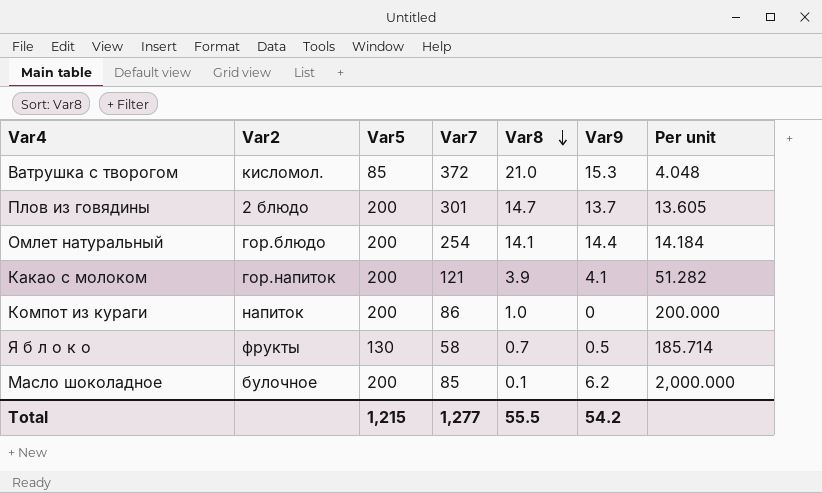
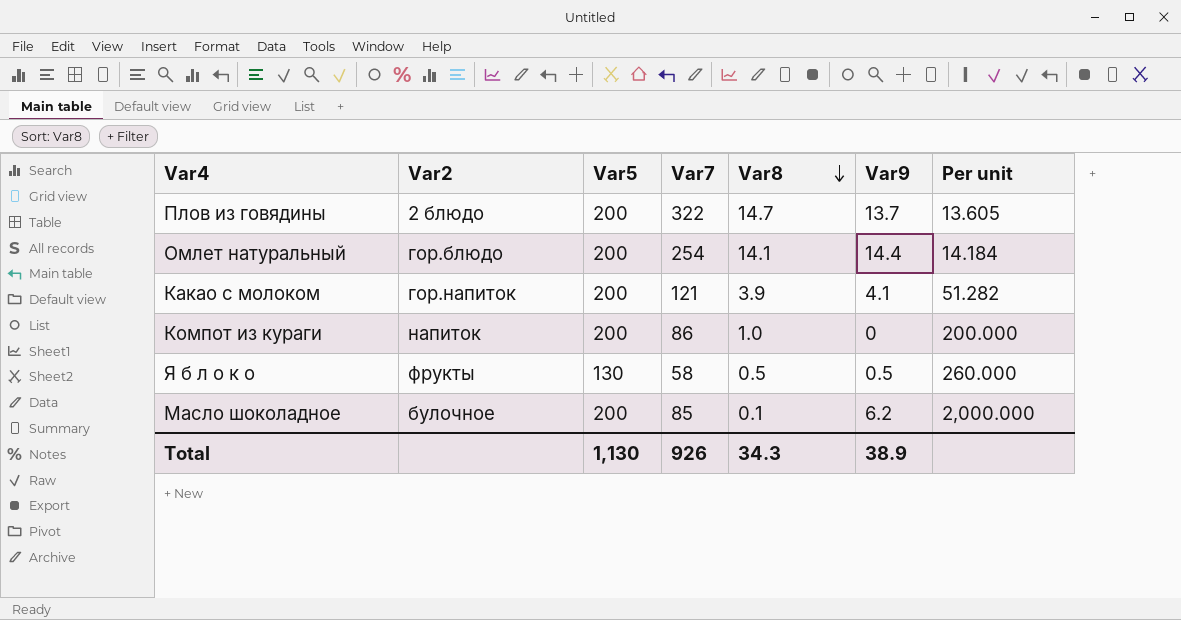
row Ватрушка с творогом: кисломол. | 85 | 372 | 21.0 | 15.3 | 4.048 -> none
Плов из говядины | Var7: 301 -> 322
Я б л о к о | Var8: 0.7 -> 0.5
Я б л о к о | Per unit: 185.714 -> 260.000
Total | Var5: 1,215 -> 1,130
Total | Var7: 1,277 -> 926
Total | Var8: 55.5 -> 34.3
Total | Var9: 54.2 -> 38.9

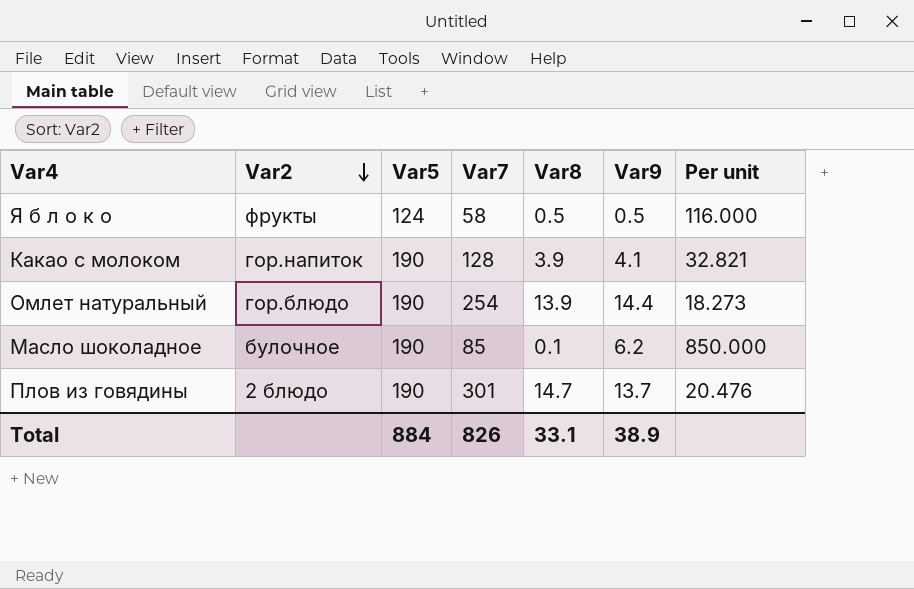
row order: Var8 descending -> Var2 descending
column Per unit | formula: [Var5] / [Var8] -> [Var7] / [Var8]
row Компот из кураги: напиток | 200 | 86 | 1.0 | 0 | 200.000 -> none
Я б л о к о | Var5: 130 -> 124
Какао с молоком | Var5: 200 -> 190
Какао с молоком | Var7: 121 -> 128
Омлет натуральный | Var5: 200 -> 190
Омлет натуральный | Var8: 14.1 -> 13.9
Масло шоколадное | Var5: 200 -> 190
Плов из говядины | Var5: 200 -> 190
Плов из говядины | Var7: 322 -> 301
Total | Var5: 1,130 -> 884
Total | Var7: 926 -> 826
Total | Var8: 34.3 -> 33.1

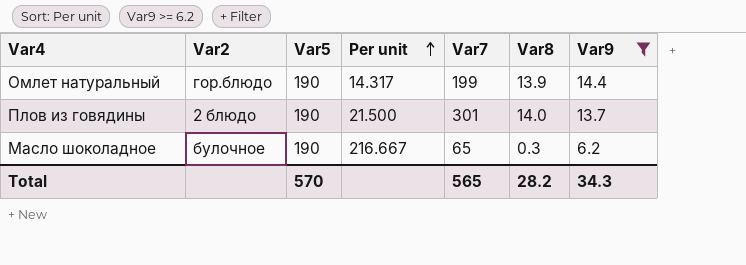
filter: none -> Var9 >= 6.2
row order: Var2 descending -> Per unit ascending
column Per unit | position: 7 -> 4
Омлет натуральный | Per unit: 18.273 -> 14.317
Омлет натуральный | Var7: 254 -> 199
Плов из говядины | Per unit: 20.476 -> 21.500
Плов из говядины | Var8: 14.7 -> 14.0
Масло шоколадное | Per unit: 850.000 -> 216.667
Масло шоколадное | Var7: 85 -> 65
Масло шоколадное | Var8: 0.1 -> 0.3
Total | Var5: 884 -> 570
Total | Var7: 826 -> 565
Total | Var8: 33.1 -> 28.2
Total | Var9: 38.9 -> 34.3

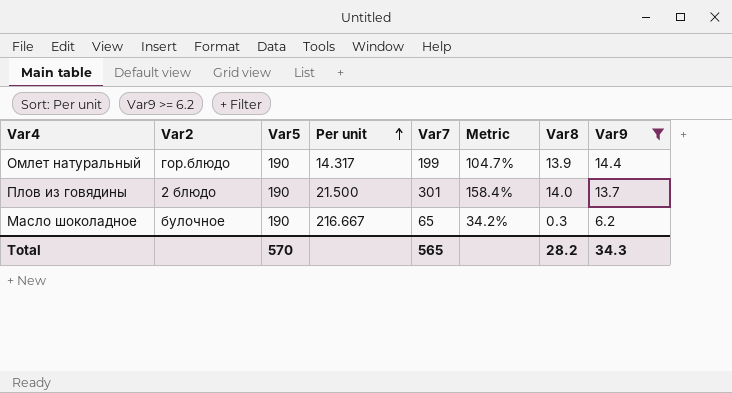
column Metric | formula: none -> [Var7] / [Var5]

